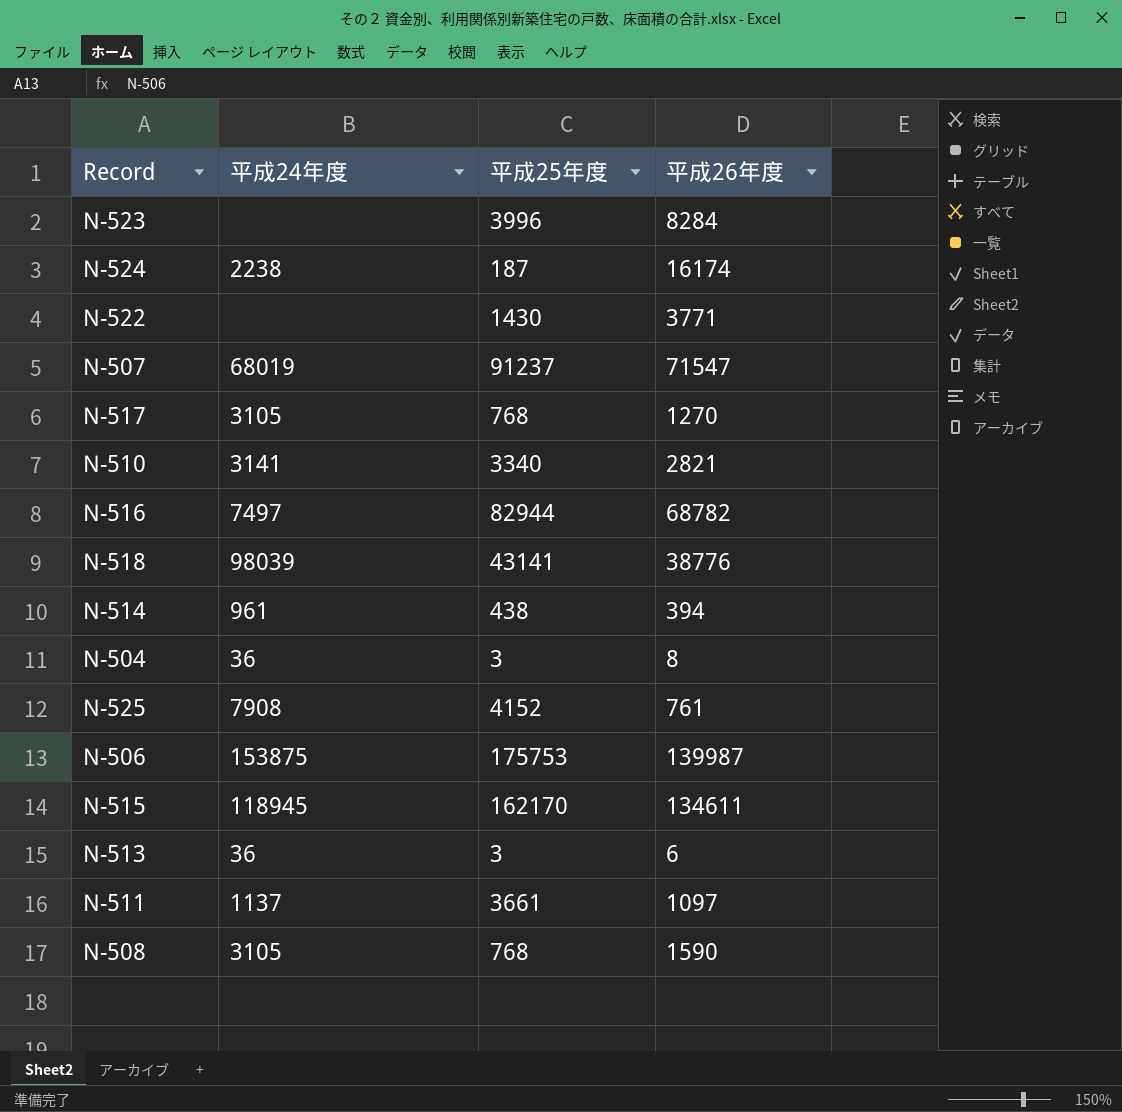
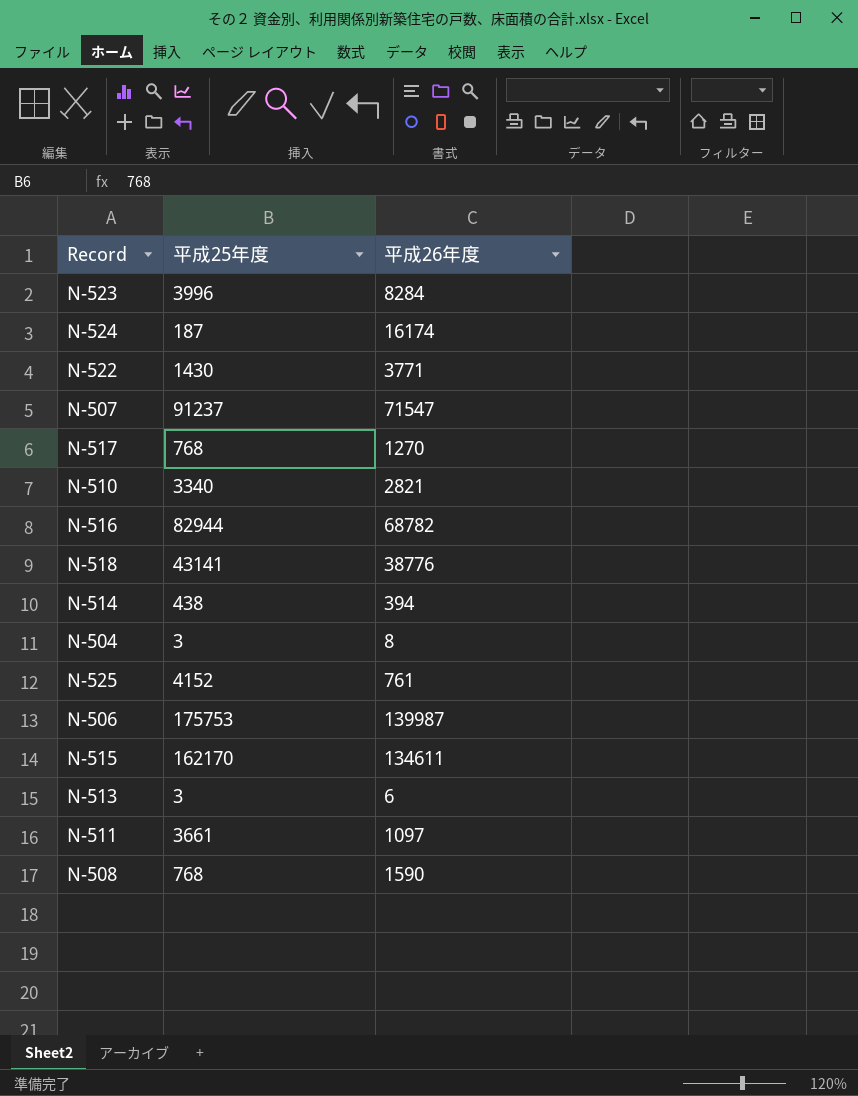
column 平成24年度 | position: 2 -> none

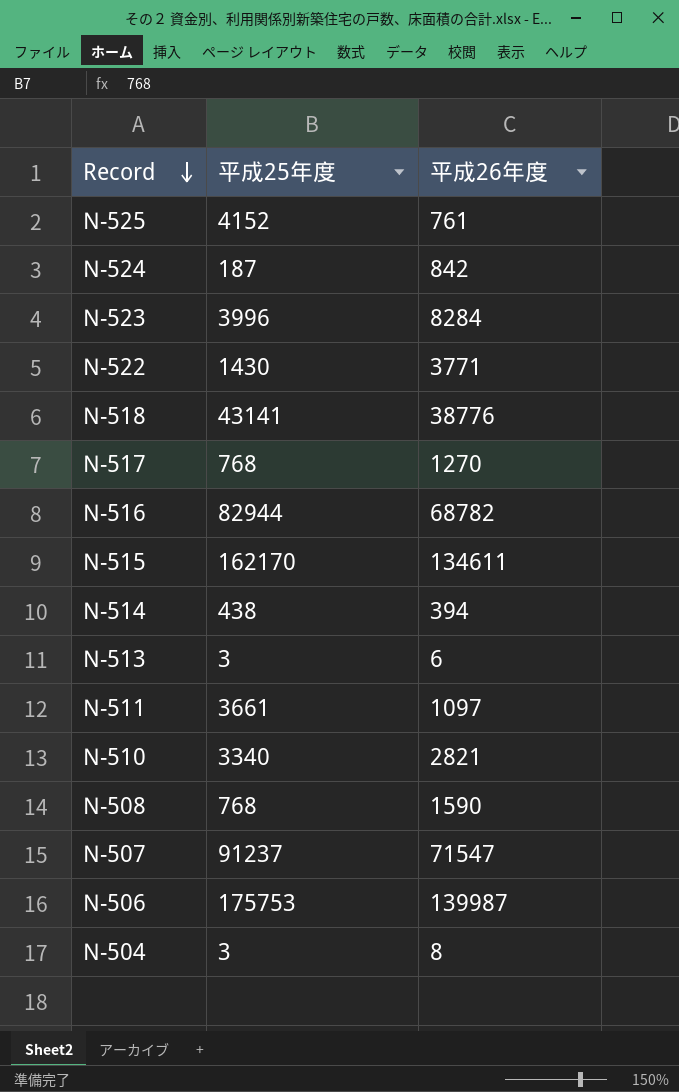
row order: none -> Record descending
N-524 | 平成26年度: 16174 -> 842

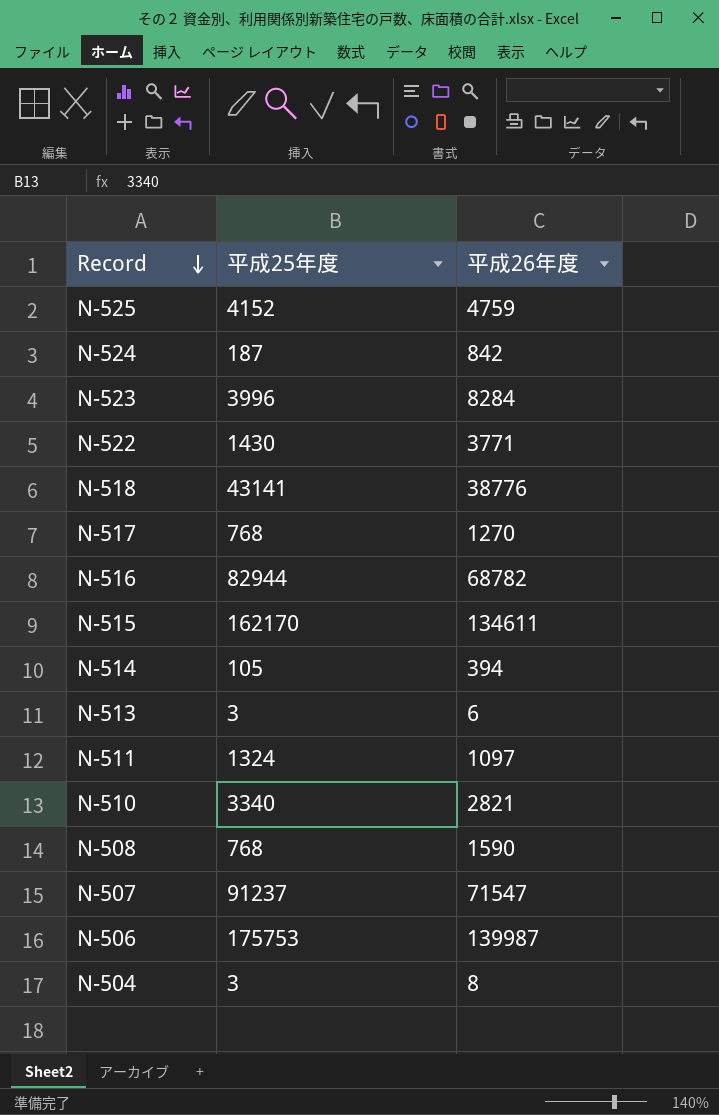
N-525 | 平成26年度: 761 -> 4759
N-514 | 平成25年度: 438 -> 105
N-511 | 平成25年度: 3661 -> 1324

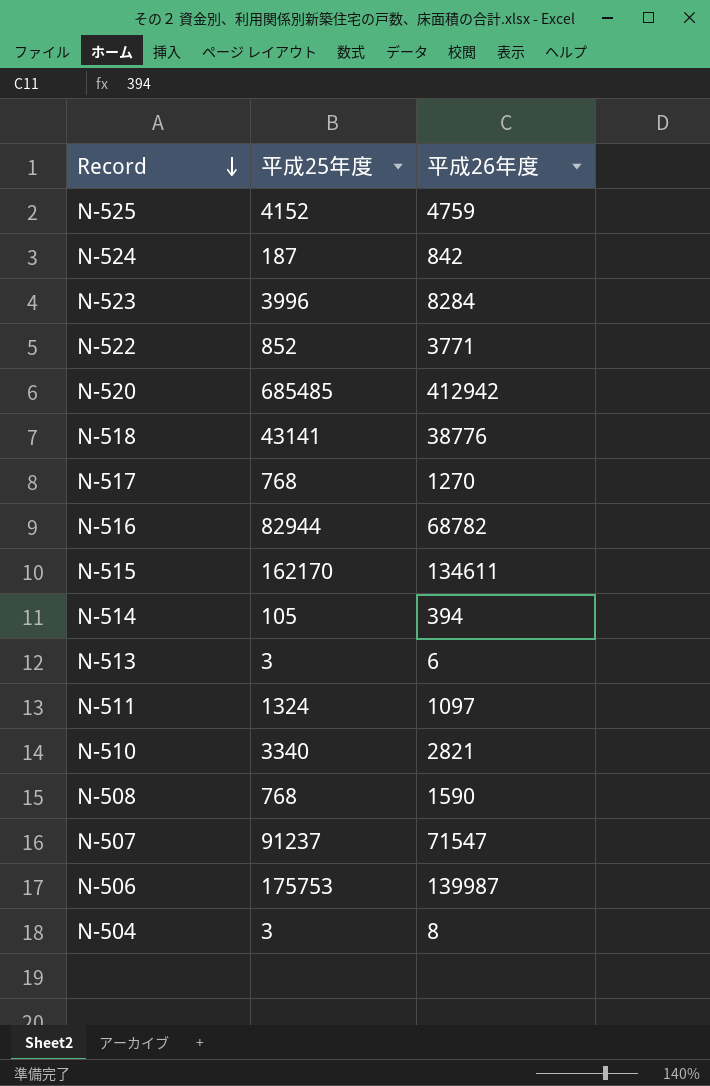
N-522 | 平成25年度: 1430 -> 852
row N-520: none -> 685485 | 412942

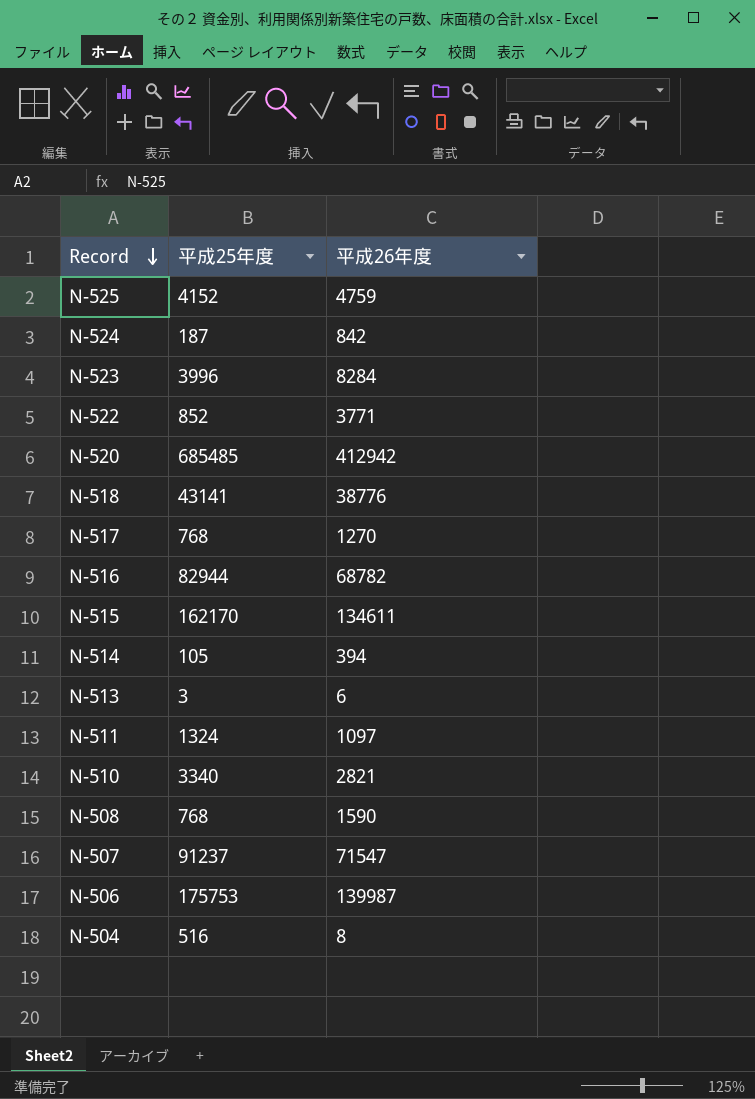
N-504 | 平成25年度: 3 -> 516

